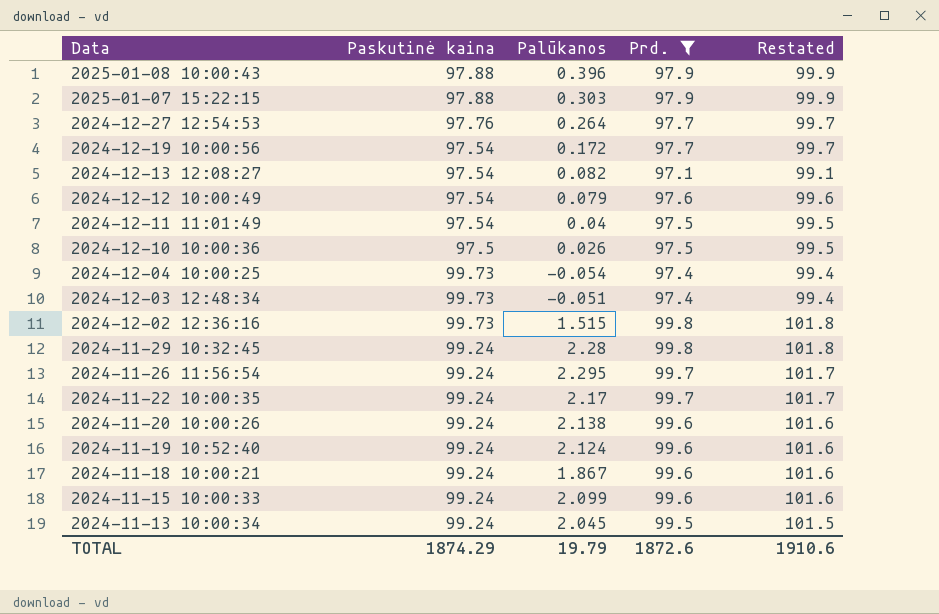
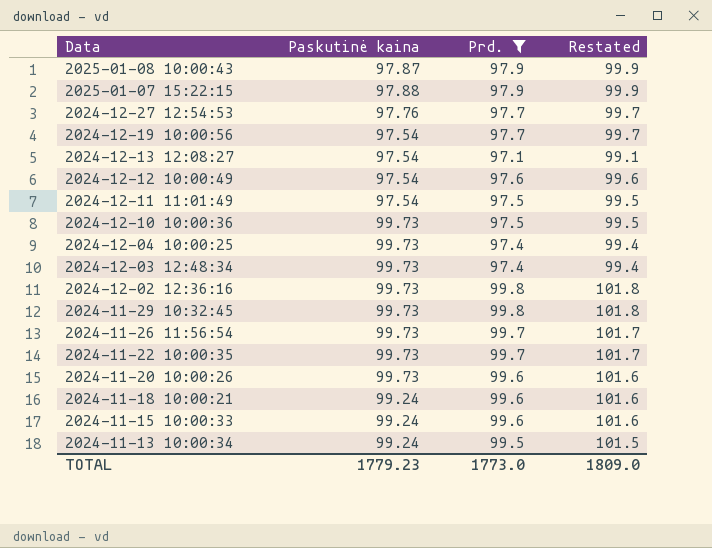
column Palūkanos | position: 3 -> none
row 2024-11-19 10:52:40: 99.24 | 2.124 | 99.6 | 101.6 -> none
2025-01-08 10:00:43 | Paskutinė kaina: 97.88 -> 97.87
2024-12-10 10:00:36 | Paskutinė kaina: 97.5 -> 99.73
2024-11-29 10:32:45 | Paskutinė kaina: 99.24 -> 99.73
2024-11-26 11:56:54 | Paskutinė kaina: 99.24 -> 99.73
2024-11-22 10:00:35 | Paskutinė kaina: 99.24 -> 99.73
2024-11-20 10:00:26 | Paskutinė kaina: 99.24 -> 99.73
TOTAL | Paskutinė kaina: 1874.29 -> 1779.23
TOTAL | Prd.: 1872.6 -> 1773.0
TOTAL | Restated: 1910.6 -> 1809.0

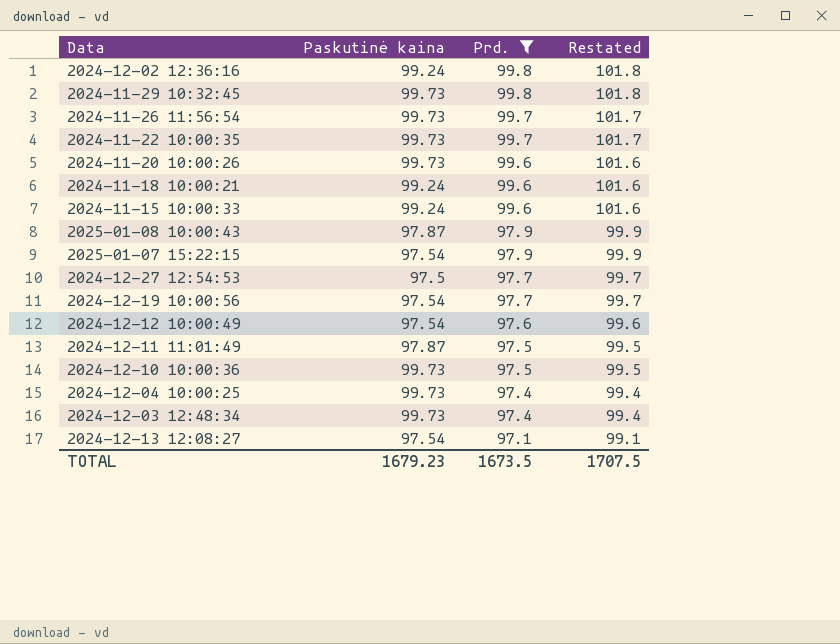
row order: Data descending -> Prd. descending
row 2024-11-13 10:00:34: 99.24 | 99.5 | 101.5 -> none
2024-12-02 12:36:16 | Paskutinė kaina: 99.73 -> 99.24
2025-01-07 15:22:15 | Paskutinė kaina: 97.88 -> 97.54
2024-12-27 12:54:53 | Paskutinė kaina: 97.76 -> 97.5
2024-12-11 11:01:49 | Paskutinė kaina: 97.54 -> 97.87
TOTAL | Paskutinė kaina: 1779.23 -> 1679.23
TOTAL | Prd.: 1773.0 -> 1673.5
TOTAL | Restated: 1809.0 -> 1707.5

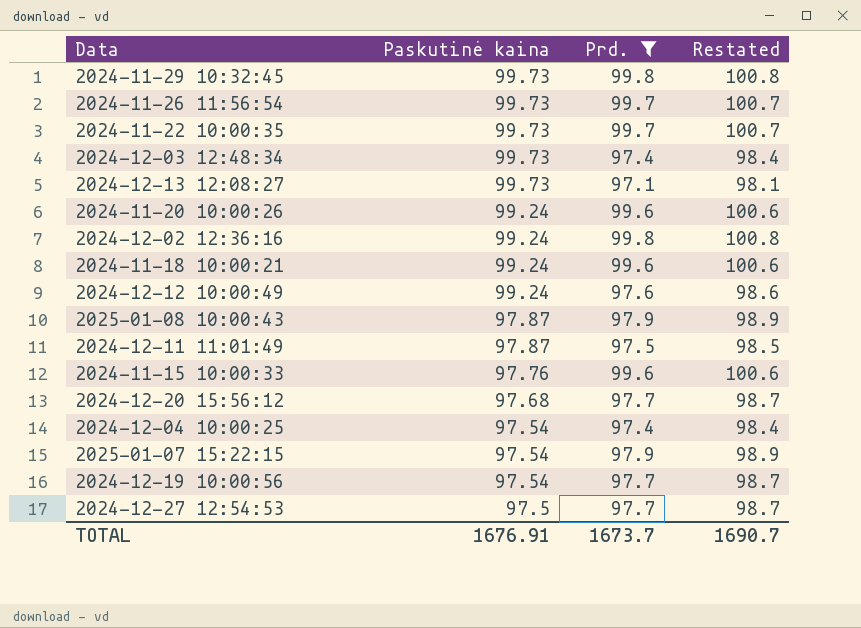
row order: Prd. descending -> Paskutinė kaina descending
column Restated | formula: [Prd.] + 2 -> [Prd.] + 1
row 2024-12-10 10:00:36: 99.73 | 97.5 | 99.5 -> none
2024-12-13 12:08:27 | Paskutinė kaina: 97.54 -> 99.73
2024-11-20 10:00:26 | Paskutinė kaina: 99.73 -> 99.24
2024-12-12 10:00:49 | Paskutinė kaina: 97.54 -> 99.24
2024-11-15 10:00:33 | Paskutinė kaina: 99.24 -> 97.76
row 2024-12-20 15:56:12: none -> 97.68 | 97.7 | 98.7
2024-12-04 10:00:25 | Paskutinė kaina: 99.73 -> 97.54
TOTAL | Paskutinė kaina: 1679.23 -> 1676.91
TOTAL | Prd.: 1673.5 -> 1673.7
TOTAL | Restated: 1707.5 -> 1690.7

